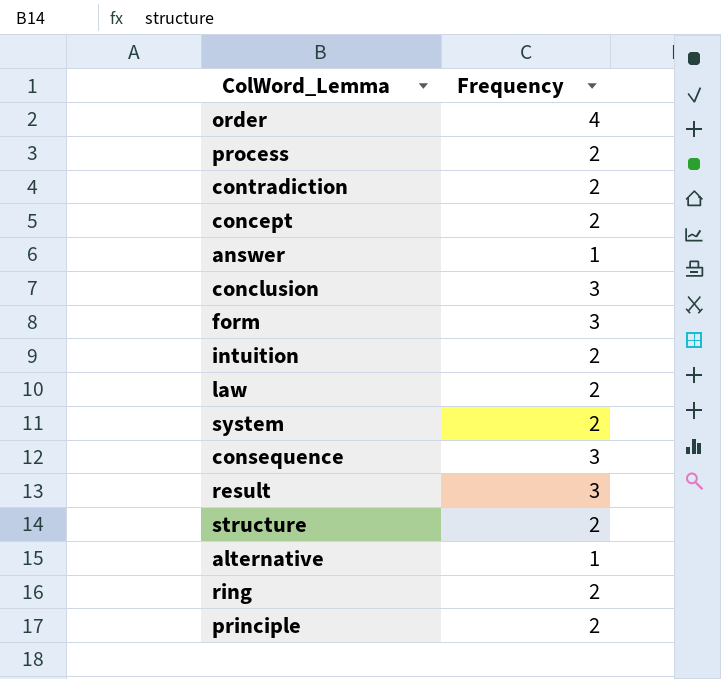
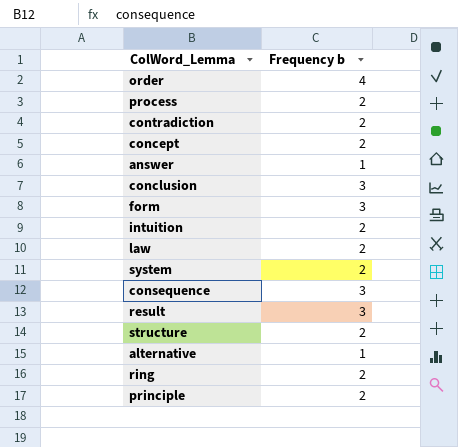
column name: Frequency -> Frequency b

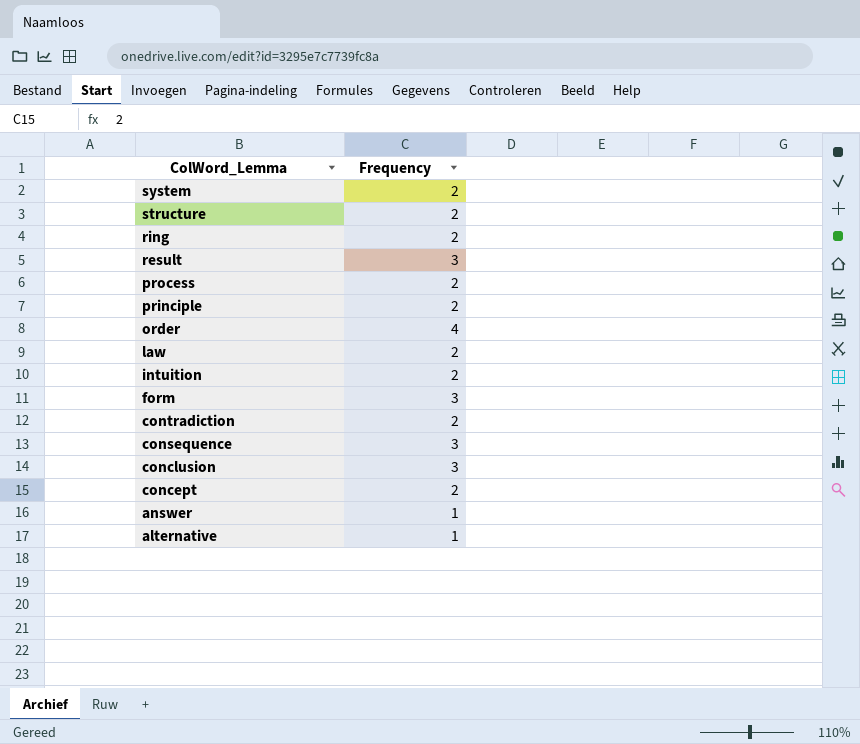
row order: none -> ColWord_Lemma descending
column name: Frequency b -> Frequency

